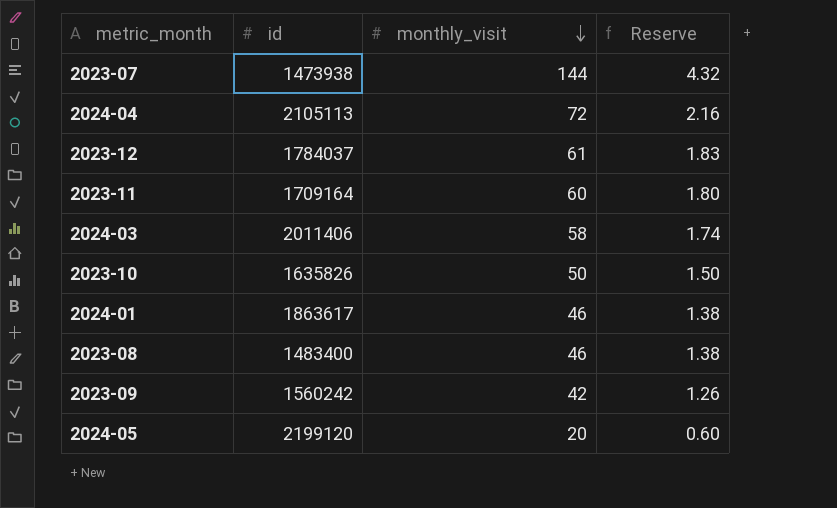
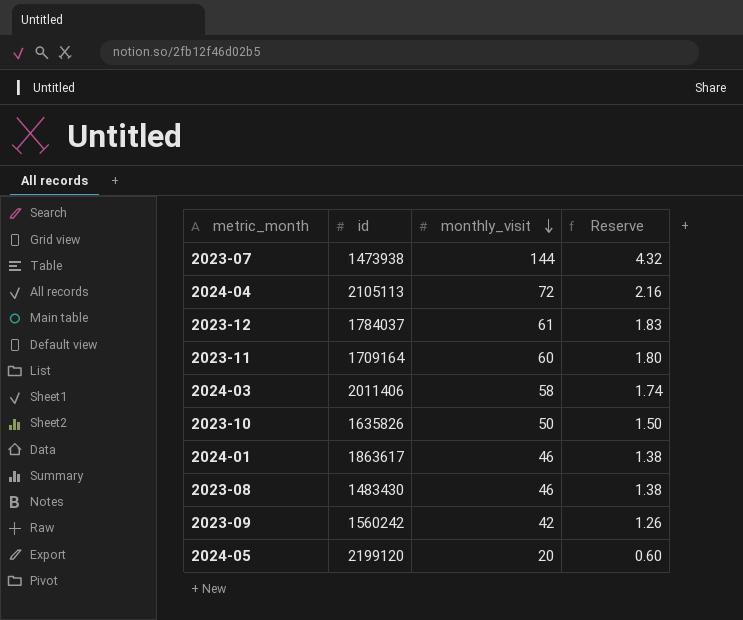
2023-08 | id: 1483400 -> 1483430

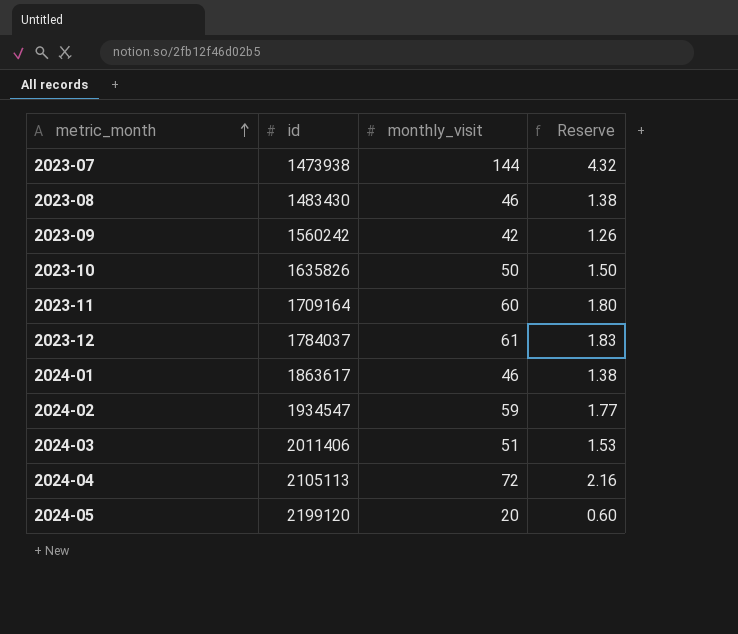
row order: monthly_visit descending -> metric_month ascending
row 2024-02: none -> 1934547 | 59 | 1.77
2024-03 | monthly_visit: 58 -> 51
2024-03 | Reserve: 1.74 -> 1.53

